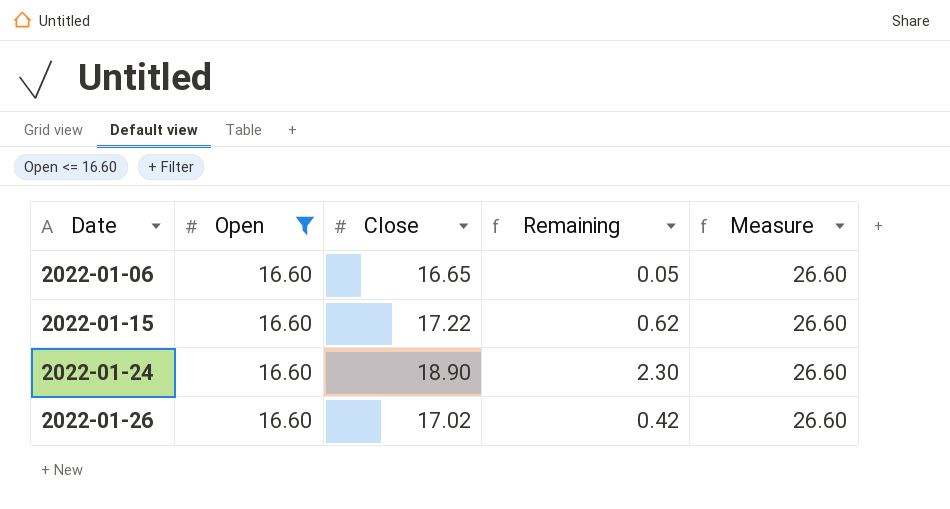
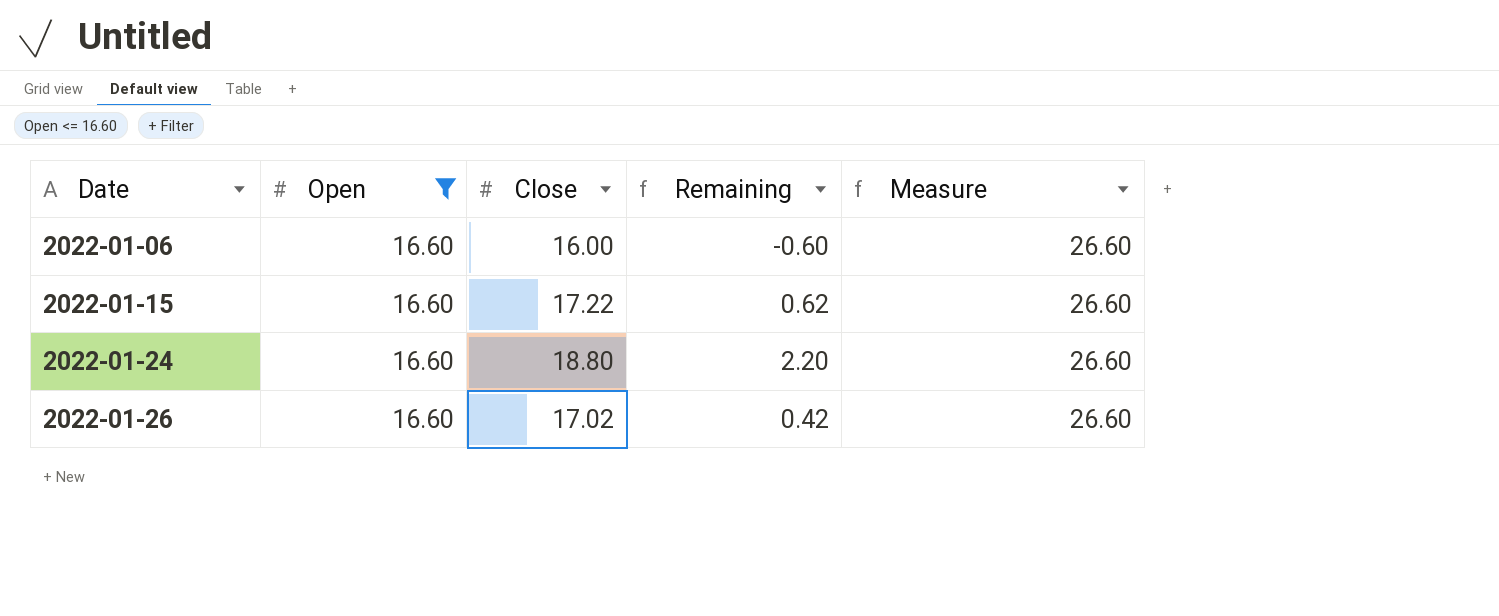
2022-01-06 | Close: 16.65 -> 16.00
2022-01-06 | Remaining: 0.05 -> -0.60
2022-01-24 | Close: 18.90 -> 18.80
2022-01-24 | Remaining: 2.30 -> 2.20

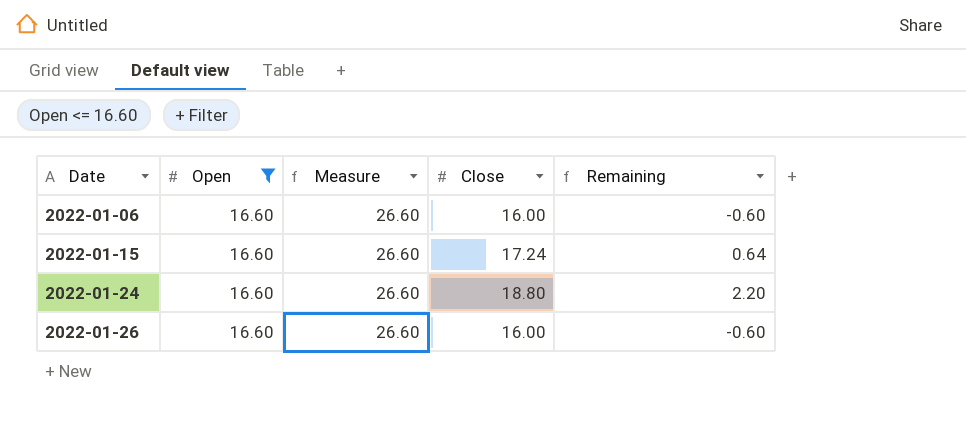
column Measure | position: 5 -> 3
2022-01-15 | Close: 17.22 -> 17.24
2022-01-15 | Remaining: 0.62 -> 0.64
2022-01-26 | Close: 17.02 -> 16.00
2022-01-26 | Remaining: 0.42 -> -0.60

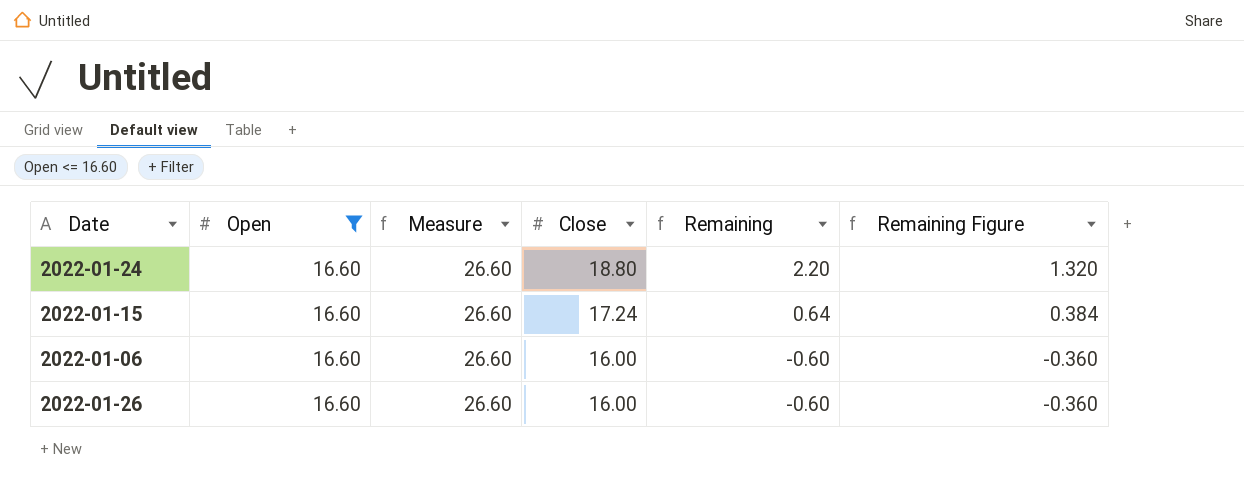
row order: Date ascending -> Close descending
column Remaining Figure | formula: none -> [Remaining] * 0.6

